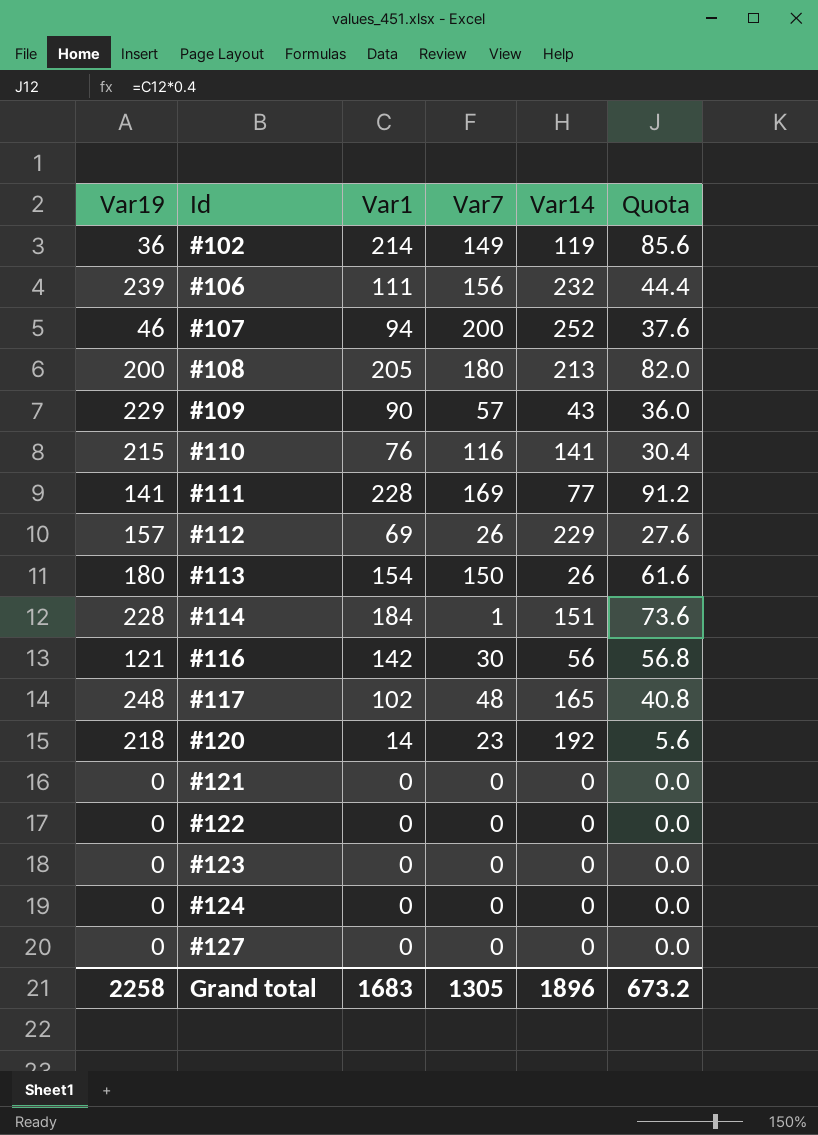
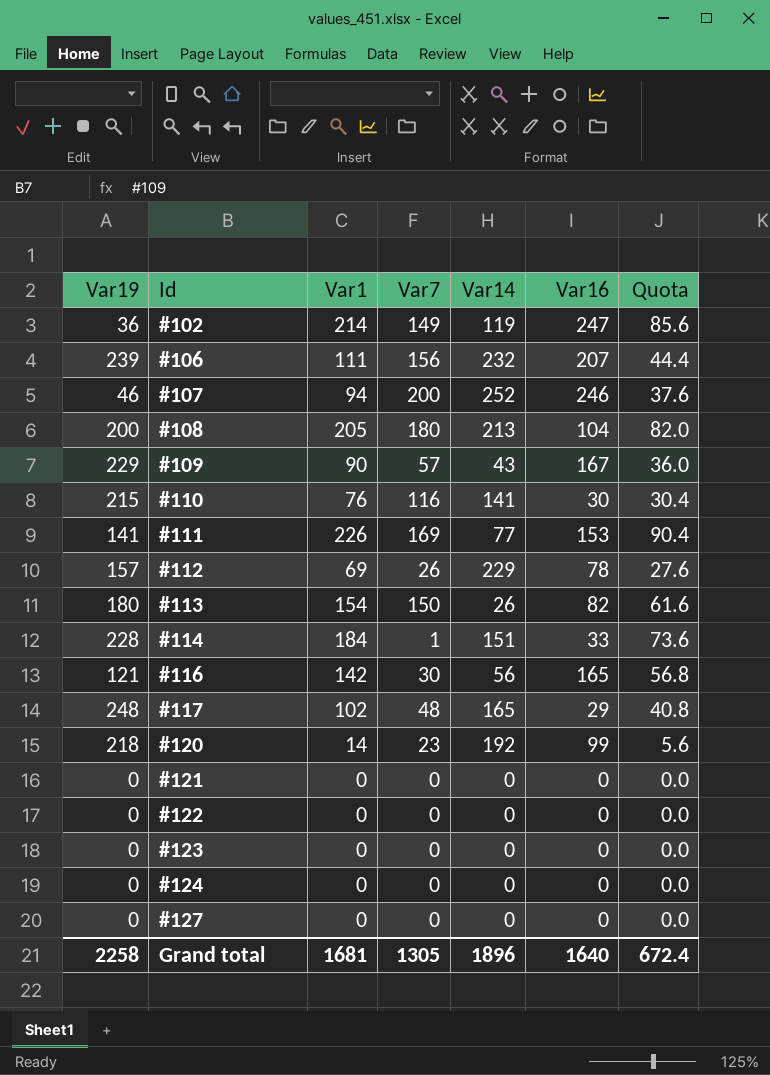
column Var16 | position: none -> 6
#111 | Var1: 228 -> 226
#111 | Quota: 91.2 -> 90.4
Grand total | Var1: 1683 -> 1681
Grand total | Quota: 673.2 -> 672.4

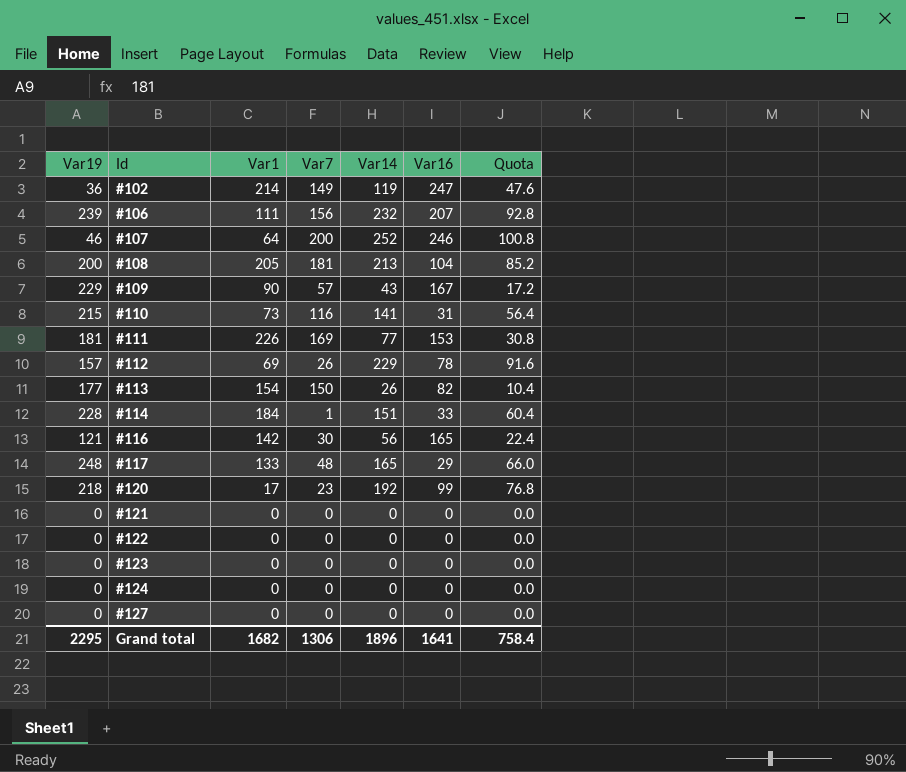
column Quota | formula: [Var1] * 0.4 -> [Var14] * 0.4
#107 | Var1: 94 -> 64
#108 | Var7: 180 -> 181
#110 | Var1: 76 -> 73
#110 | Var16: 30 -> 31
#111 | Var19: 141 -> 181
#113 | Var19: 180 -> 177
#117 | Var1: 102 -> 133
#120 | Var1: 14 -> 17
Grand total | Var19: 2258 -> 2295
Grand total | Var1: 1681 -> 1682
Grand total | Var7: 1305 -> 1306
Grand total | Var16: 1640 -> 1641
Grand total | Quota: 672.4 -> 758.4

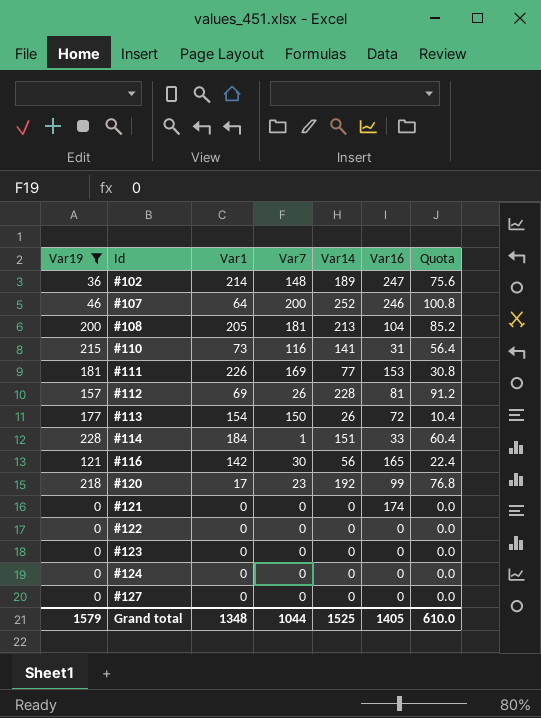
filter: none -> Var19 <= 228
#102 | Var7: 149 -> 148
#102 | Var14: 119 -> 189
#102 | Quota: 47.6 -> 75.6
#112 | Var14: 229 -> 228
#112 | Var16: 78 -> 81
#112 | Quota: 91.6 -> 91.2
#113 | Var16: 82 -> 72
#121 | Var16: 0 -> 174
Grand total | Var19: 2295 -> 1579
Grand total | Var1: 1682 -> 1348
Grand total | Var7: 1306 -> 1044
Grand total | Var14: 1896 -> 1525
Grand total | Var16: 1641 -> 1405
Grand total | Quota: 758.4 -> 610.0

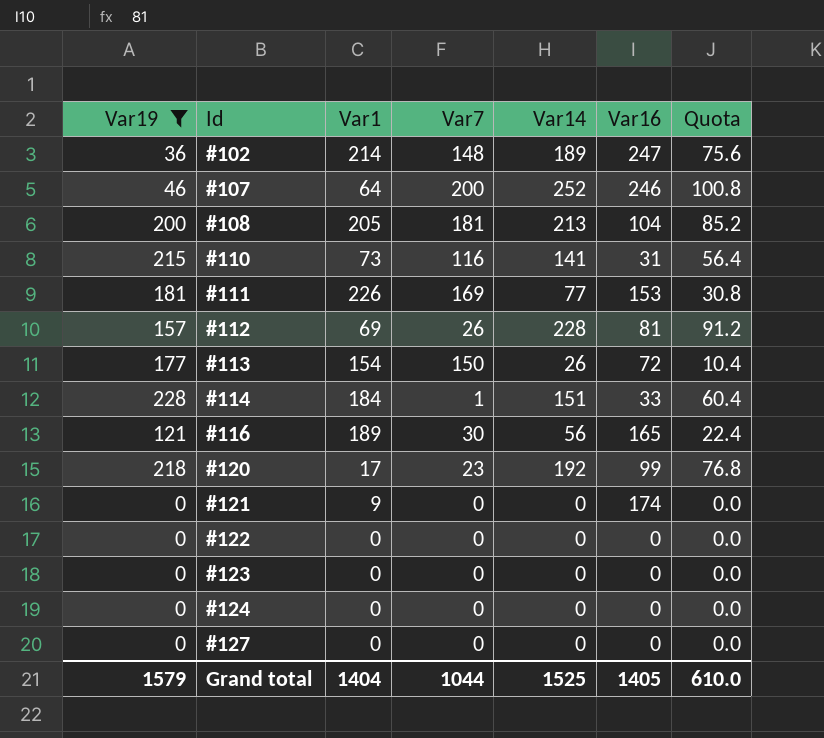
#116 | Var1: 142 -> 189
#121 | Var1: 0 -> 9
Grand total | Var1: 1348 -> 1404

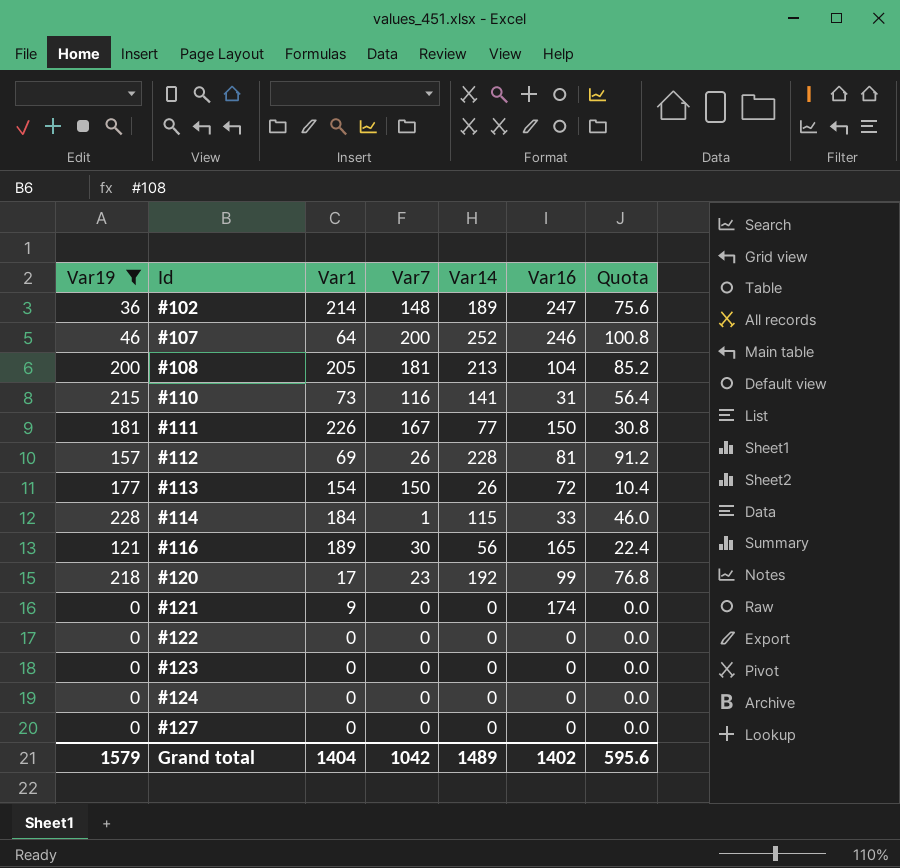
#111 | Var7: 169 -> 167
#111 | Var16: 153 -> 150
#114 | Var14: 151 -> 115
#114 | Quota: 60.4 -> 46.0
Grand total | Var7: 1044 -> 1042
Grand total | Var14: 1525 -> 1489
Grand total | Var16: 1405 -> 1402
Grand total | Quota: 610.0 -> 595.6

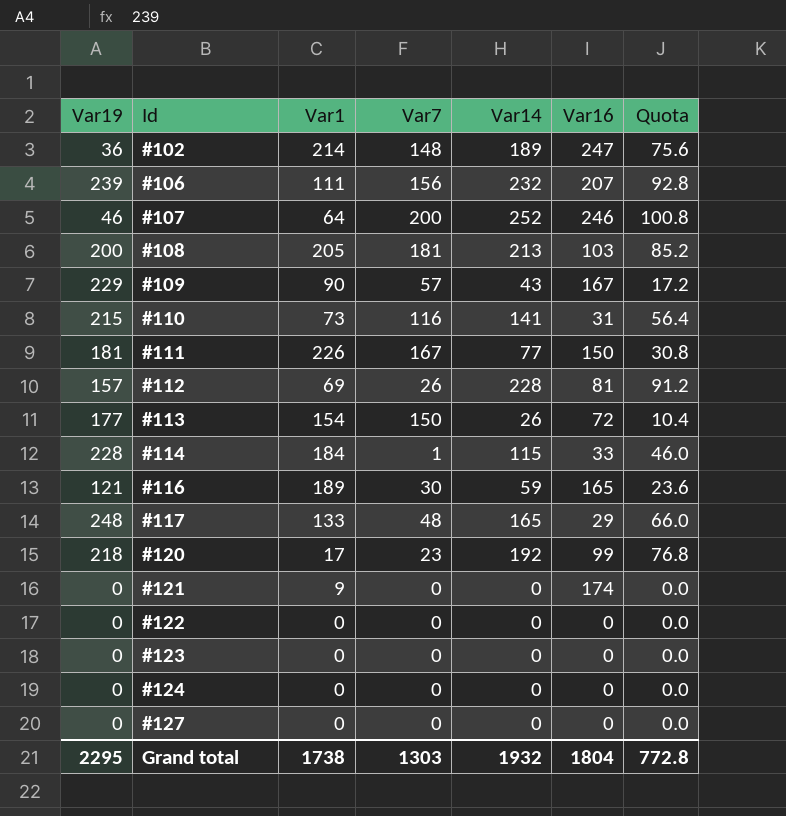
filter: Var19 <= 228 -> none
#108 | Var16: 104 -> 103
#116 | Var14: 56 -> 59
#116 | Quota: 22.4 -> 23.6
Grand total | Var19: 1579 -> 2295
Grand total | Var1: 1404 -> 1738
Grand total | Var7: 1042 -> 1303
Grand total | Var14: 1489 -> 1932
Grand total | Var16: 1402 -> 1804
Grand total | Quota: 595.6 -> 772.8

